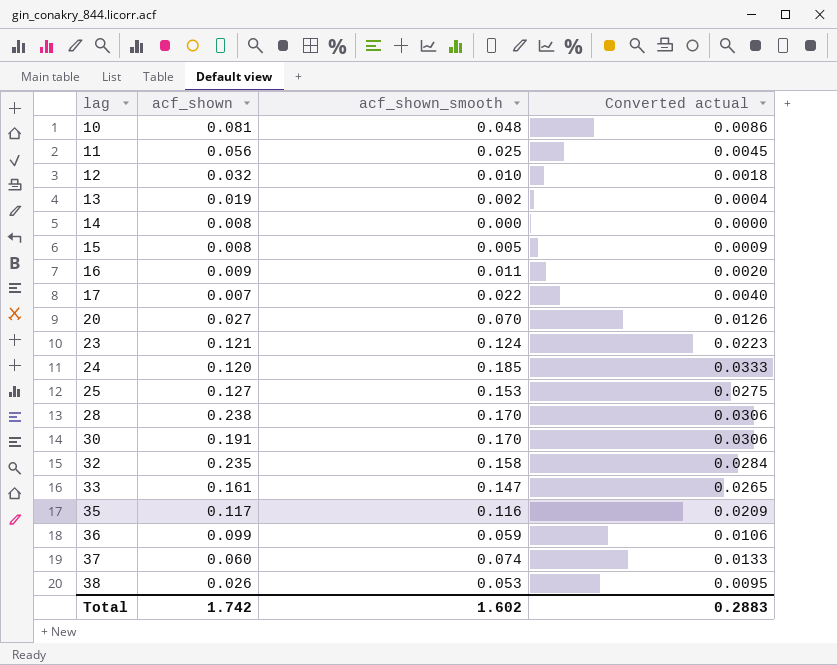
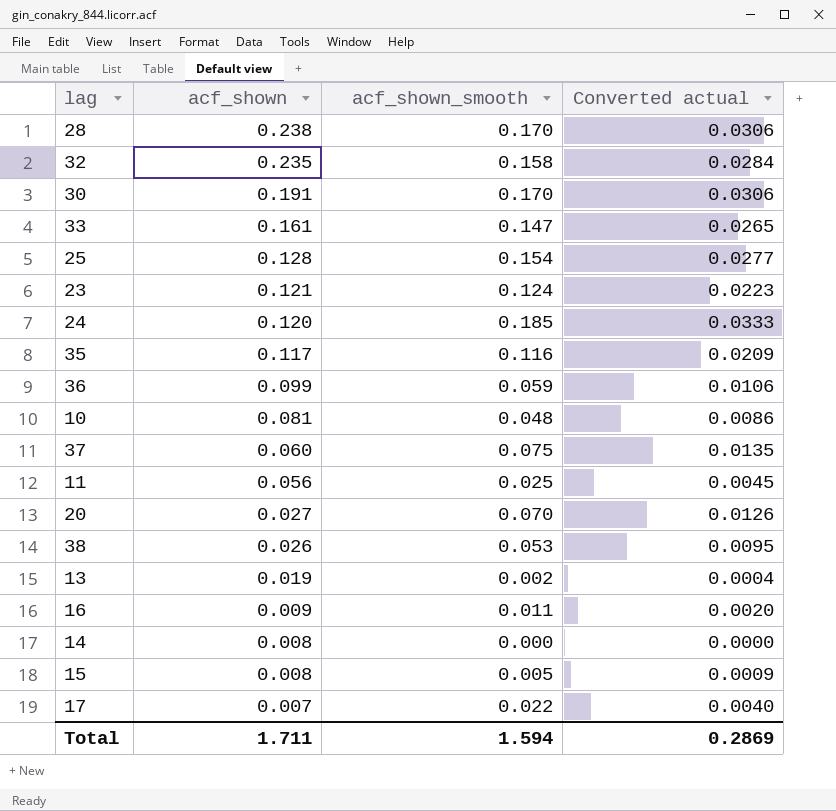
row order: lag ascending -> acf_shown descending
row 12: 0.032 | 0.010 | 0.0018 -> none
25 | acf_shown: 0.127 -> 0.128
25 | acf_shown_smooth: 0.153 -> 0.154
25 | Converted actual: 0.0275 -> 0.0277
37 | acf_shown_smooth: 0.074 -> 0.075
37 | Converted actual: 0.0133 -> 0.0135
Total | acf_shown: 1.742 -> 1.711
Total | acf_shown_smooth: 1.602 -> 1.594
Total | Converted actual: 0.2883 -> 0.2869

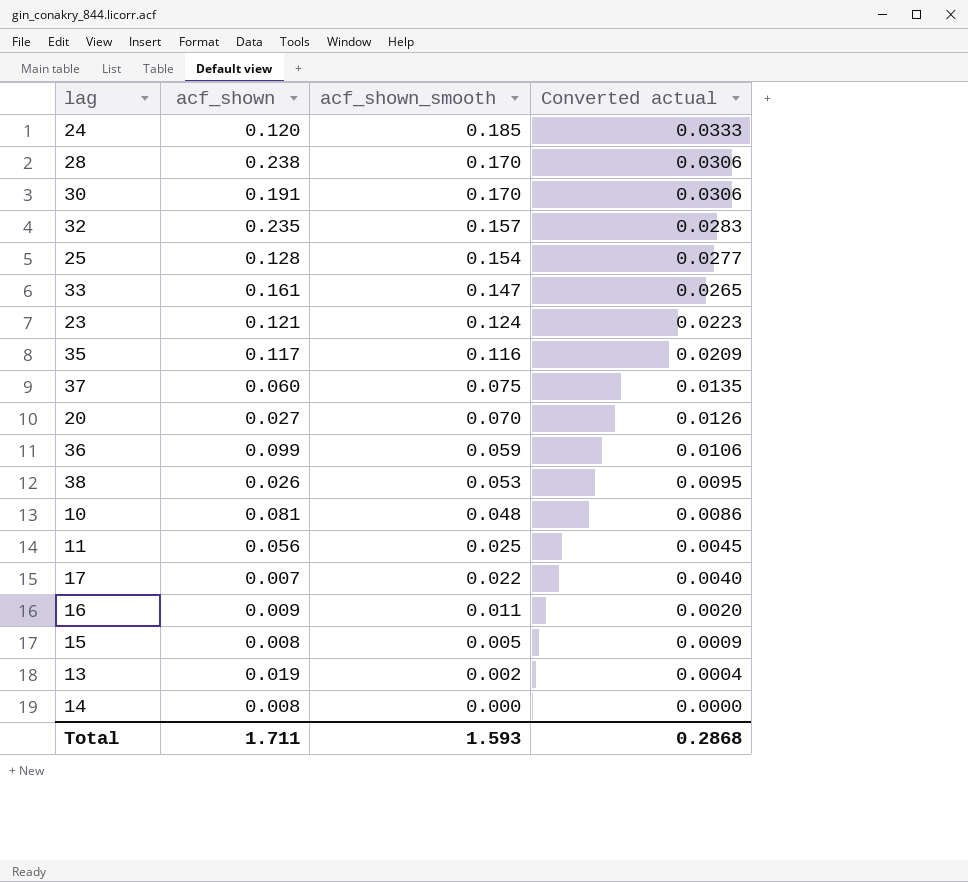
row order: acf_shown descending -> acf_shown_smooth descending
32 | acf_shown_smooth: 0.158 -> 0.157
32 | Converted actual: 0.0284 -> 0.0283
Total | acf_shown_smooth: 1.594 -> 1.593
Total | Converted actual: 0.2869 -> 0.2868

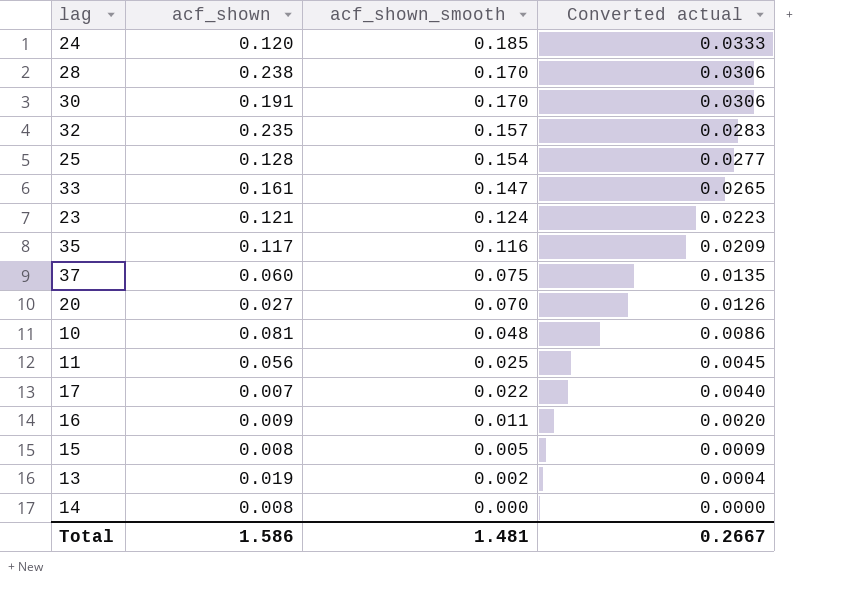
row 36: 0.099 | 0.059 | 0.0106 -> none
row 38: 0.026 | 0.053 | 0.0095 -> none
Total | acf_shown: 1.711 -> 1.586
Total | acf_shown_smooth: 1.593 -> 1.481
Total | Converted actual: 0.2868 -> 0.2667

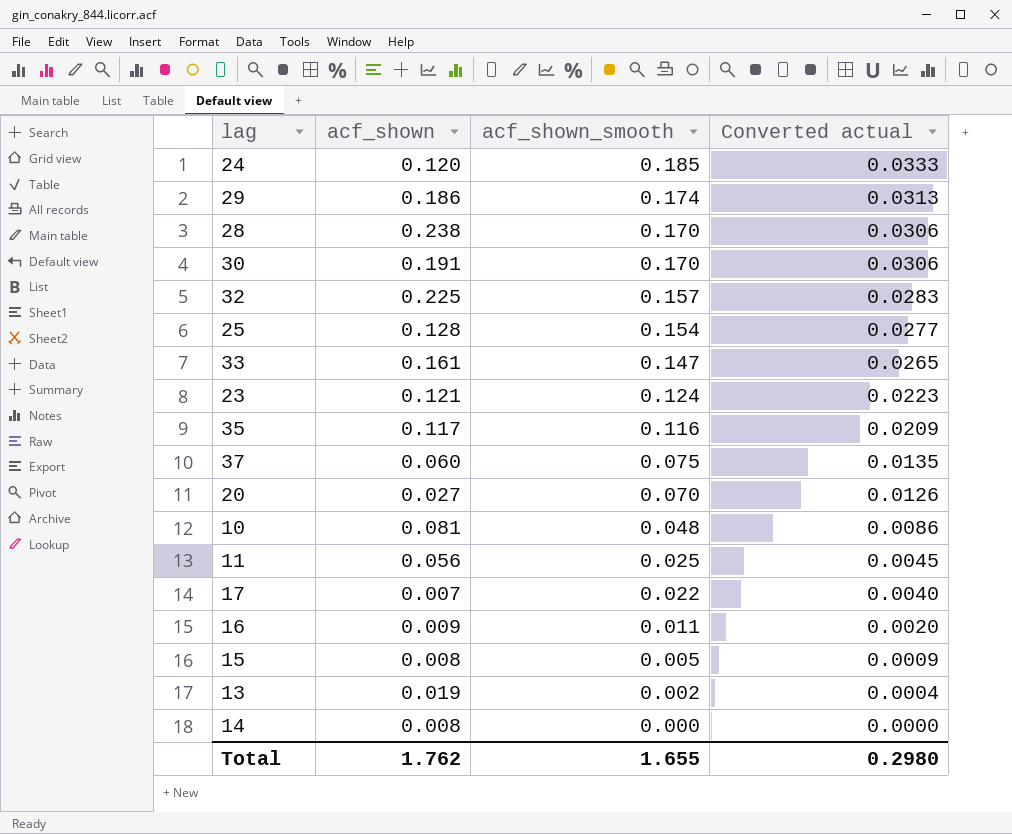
row 29: none -> 0.186 | 0.174 | 0.0313
32 | acf_shown: 0.235 -> 0.225
Total | acf_shown: 1.586 -> 1.762
Total | acf_shown_smooth: 1.481 -> 1.655
Total | Converted actual: 0.2667 -> 0.2980

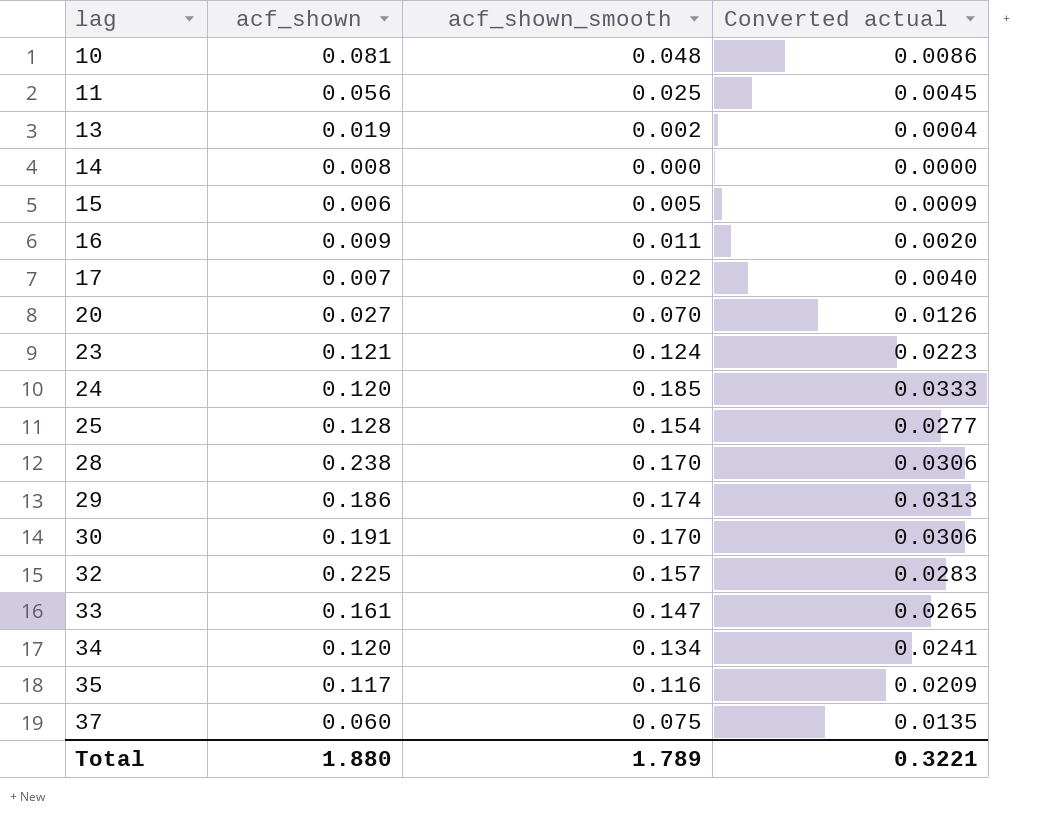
row order: acf_shown_smooth descending -> lag ascending
15 | acf_shown: 0.008 -> 0.006
row 34: none -> 0.120 | 0.134 | 0.0241
Total | acf_shown: 1.762 -> 1.880
Total | acf_shown_smooth: 1.655 -> 1.789
Total | Converted actual: 0.2980 -> 0.3221

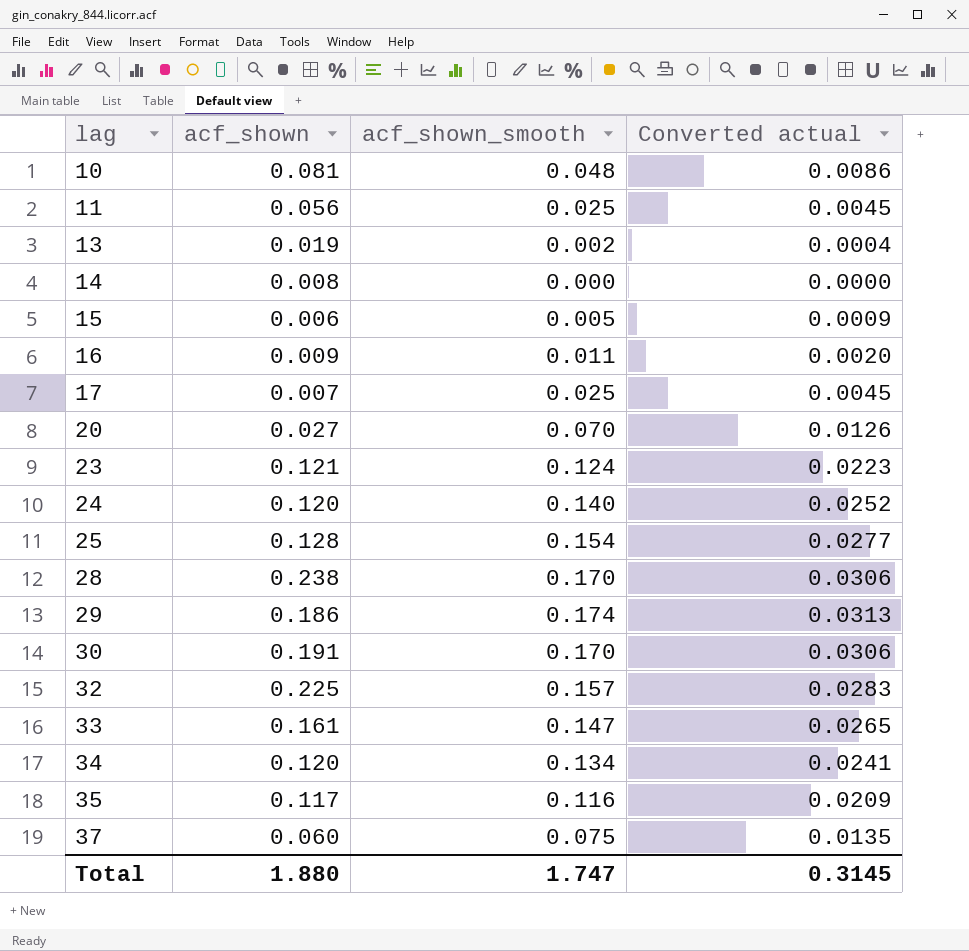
17 | acf_shown_smooth: 0.022 -> 0.025
17 | Converted actual: 0.0040 -> 0.0045
24 | acf_shown_smooth: 0.185 -> 0.140
24 | Converted actual: 0.0333 -> 0.0252
Total | acf_shown_smooth: 1.789 -> 1.747
Total | Converted actual: 0.3221 -> 0.3145

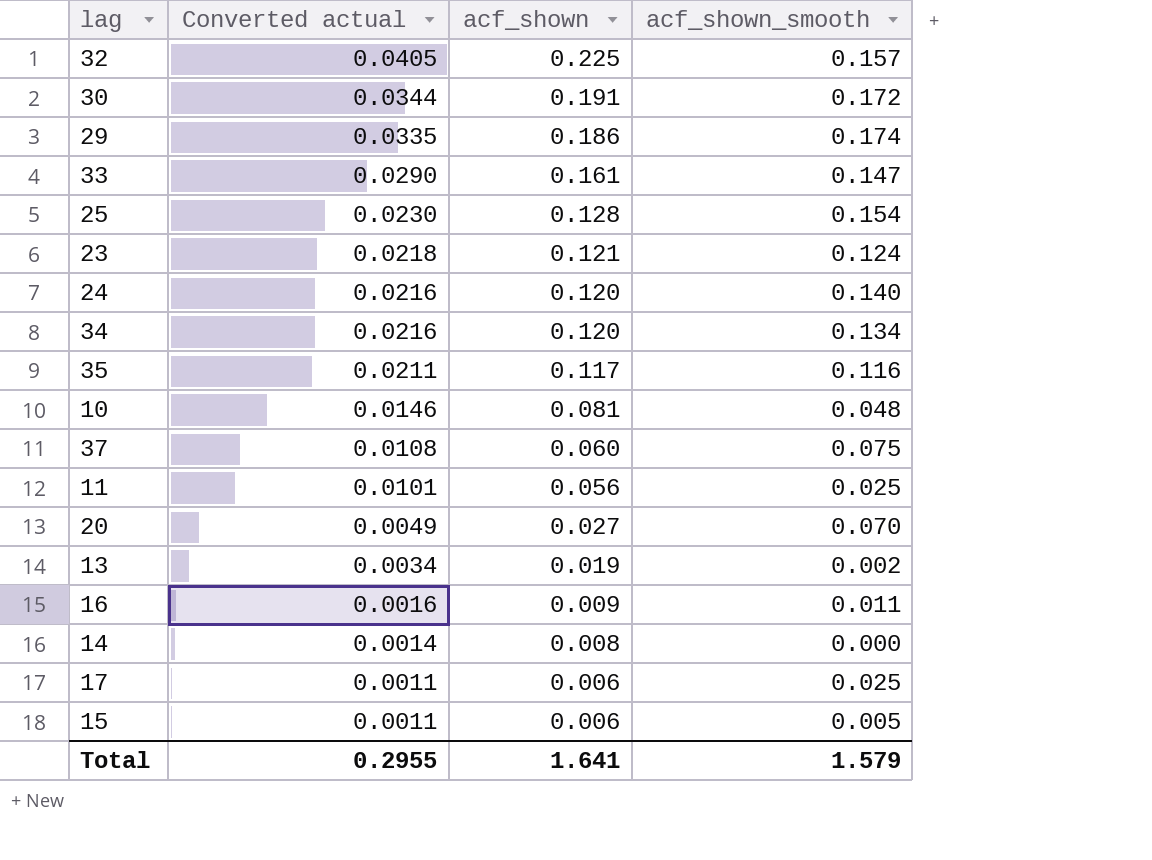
row order: lag ascending -> Converted actual descending
column Converted actual | formula: [acf_shown_smooth] * 0.18 -> [acf_shown] * 0.18
column Converted actual | position: 4 -> 2
row 28: 0.238 | 0.170 | 0.0306 -> none
30 | acf_shown_smooth: 0.170 -> 0.172
17 | acf_shown: 0.007 -> 0.006
Total | Converted actual: 0.3145 -> 0.2955
Total | acf_shown: 1.880 -> 1.641
Total | acf_shown_smooth: 1.747 -> 1.579

